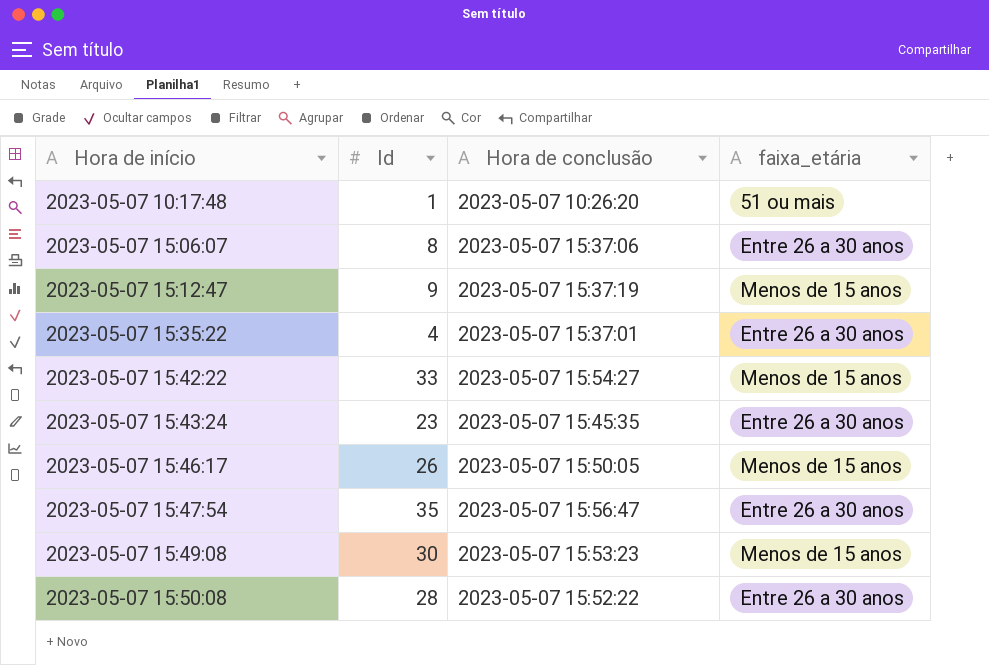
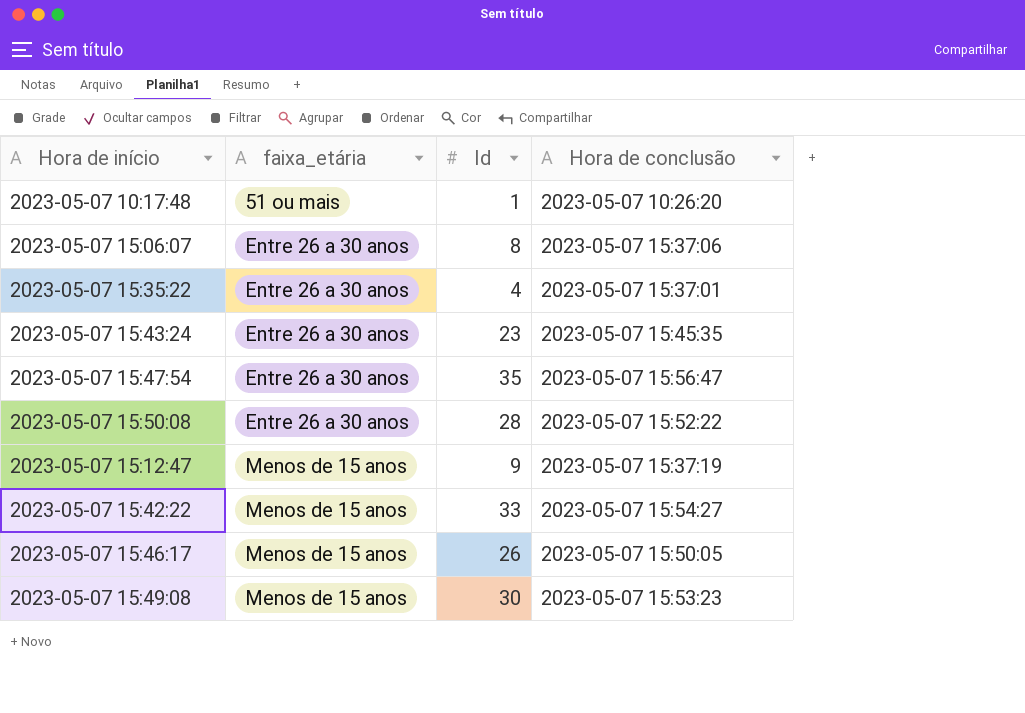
row order: Hora de início ascending -> faixa_etária ascending
column faixa_etária | position: 4 -> 2

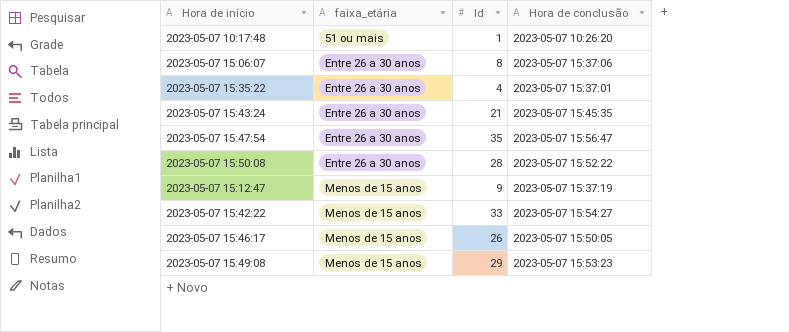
2023-05-07 15:43:24 | Id: 23 -> 21
2023-05-07 15:49:08 | Id: 30 -> 29

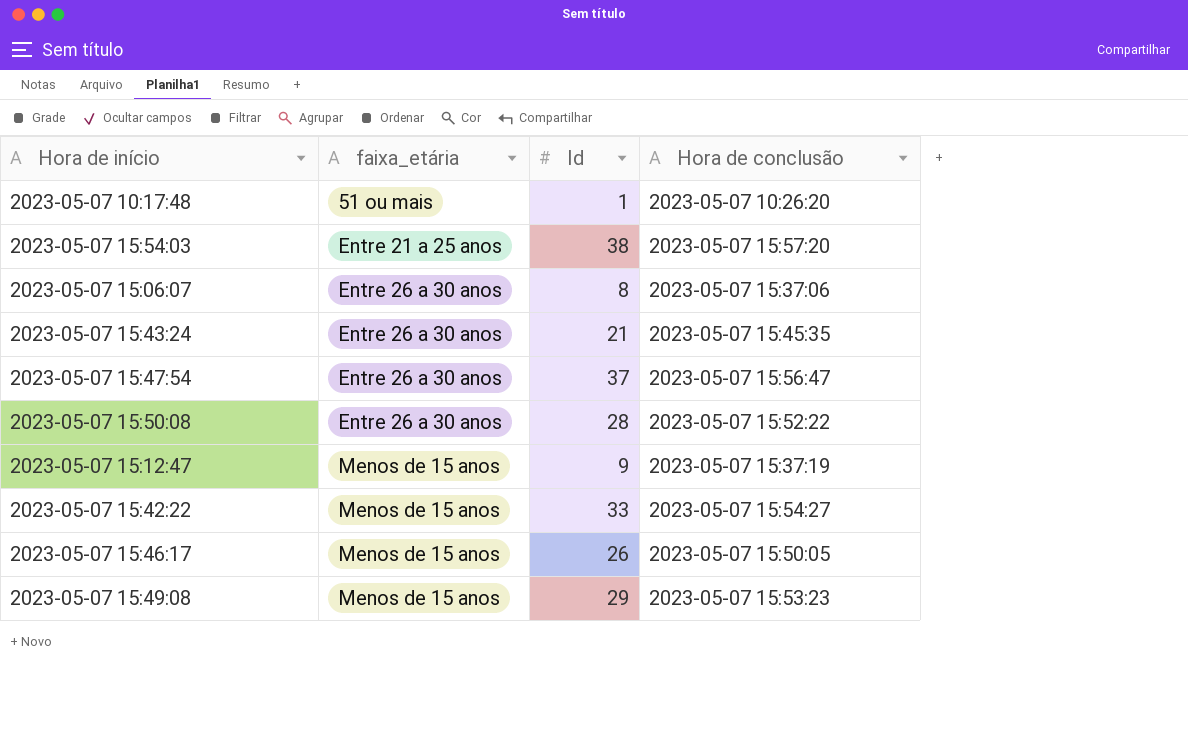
row 2023-05-07 15:35:22: Entre 26 a 30 anos | 4 | 2023-05-07 15:37:01 -> none
row 2023-05-07 15:54:03: none -> Entre 21 a 25 anos | 38 | 2023-05-07 15:57:20
2023-05-07 15:47:54 | Id: 35 -> 37

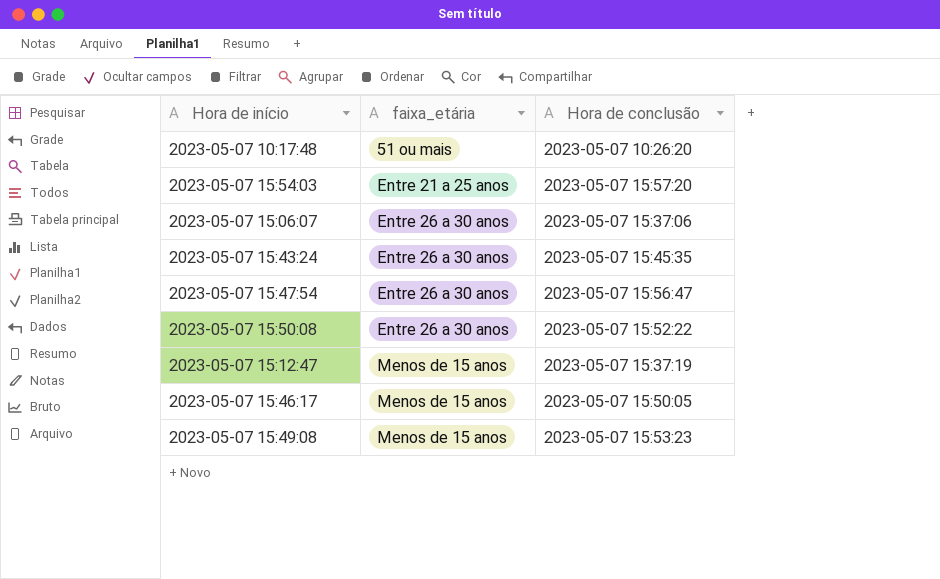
column Id | position: 3 -> none
row 2023-05-07 15:42:22: Menos de 15 anos | 33 | 2023-05-07 15:54:27 -> none

